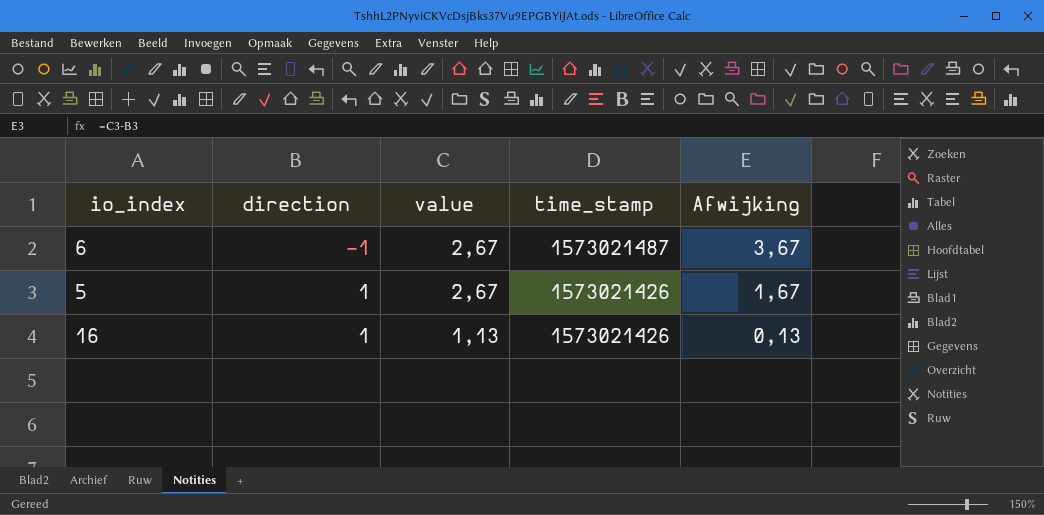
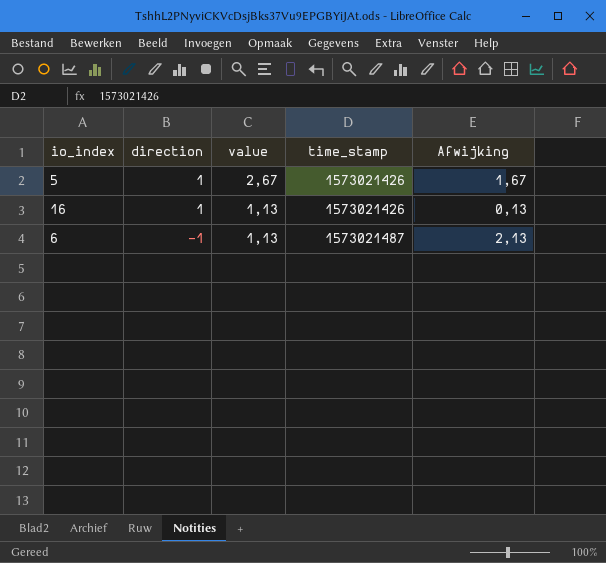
row order: direction ascending -> direction descending
6 | value: 2,67 -> 1,13
6 | Afwijking: 3,67 -> 2,13

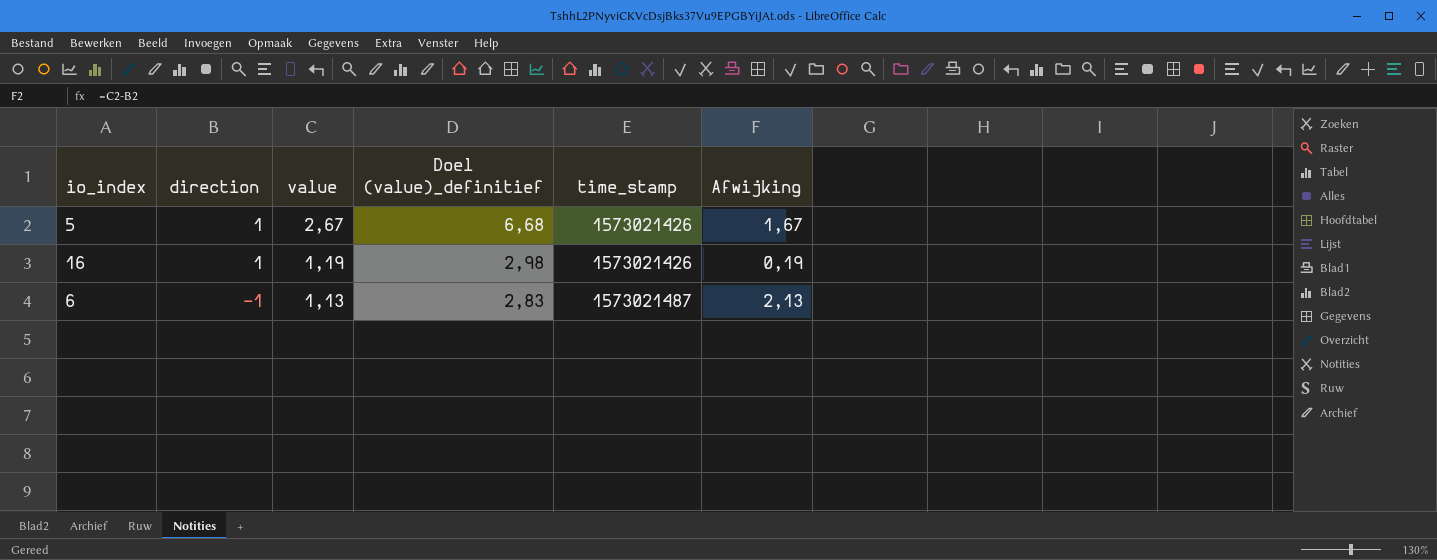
column Doel (value)_definitief | formula: none -> [value] * 2,5
16 | value: 1,13 -> 1,19
16 | Afwijking: 0,13 -> 0,19

